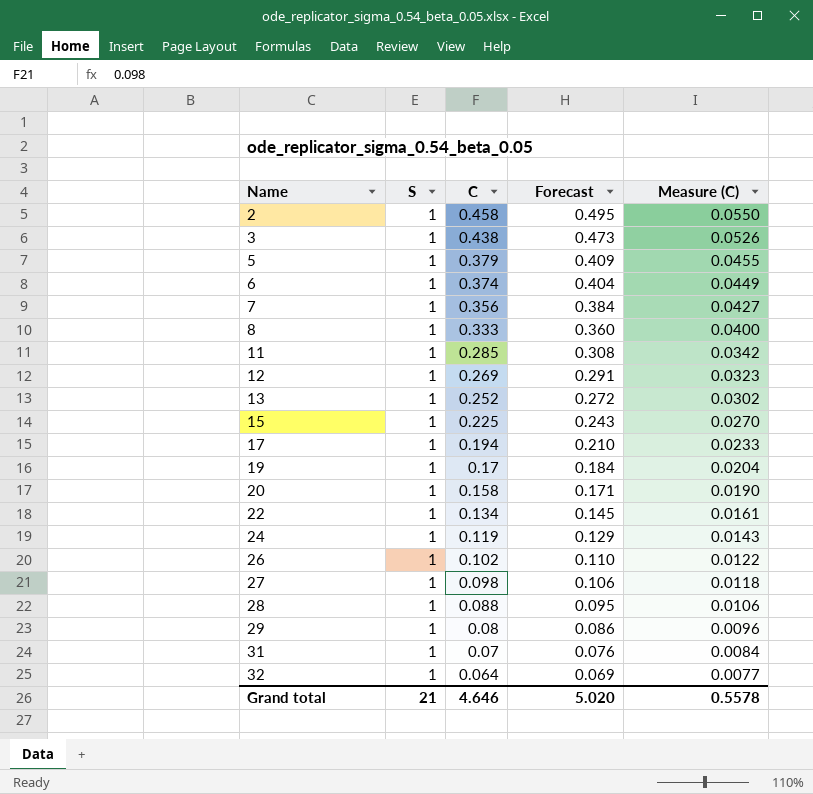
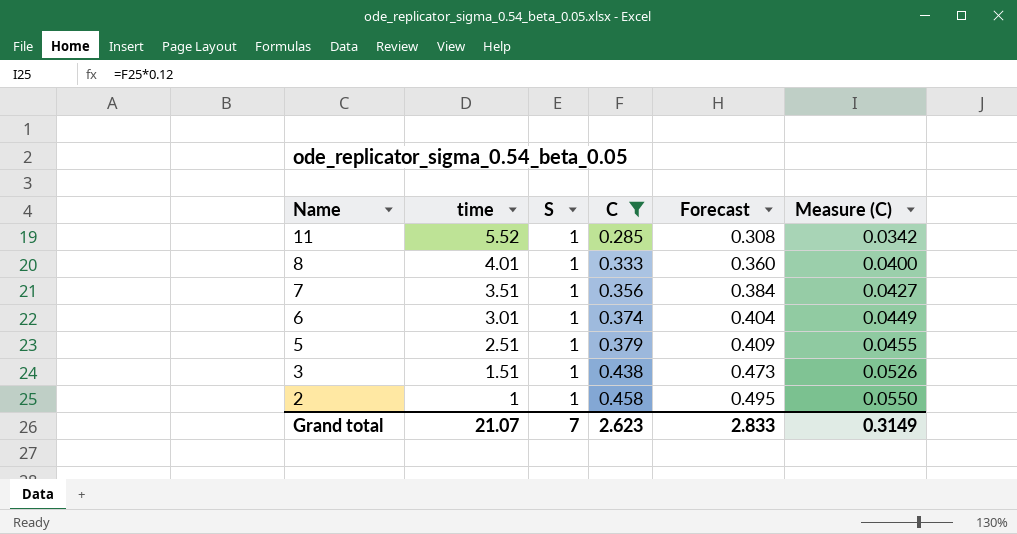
filter: none -> C >= 0.285
row order: Name ascending -> Name descending
column time | position: none -> 2
Grand total | S: 21 -> 7
Grand total | C: 4.646 -> 2.623
Grand total | Forecast: 5.020 -> 2.833
Grand total | Measure (C): 0.5578 -> 0.3149

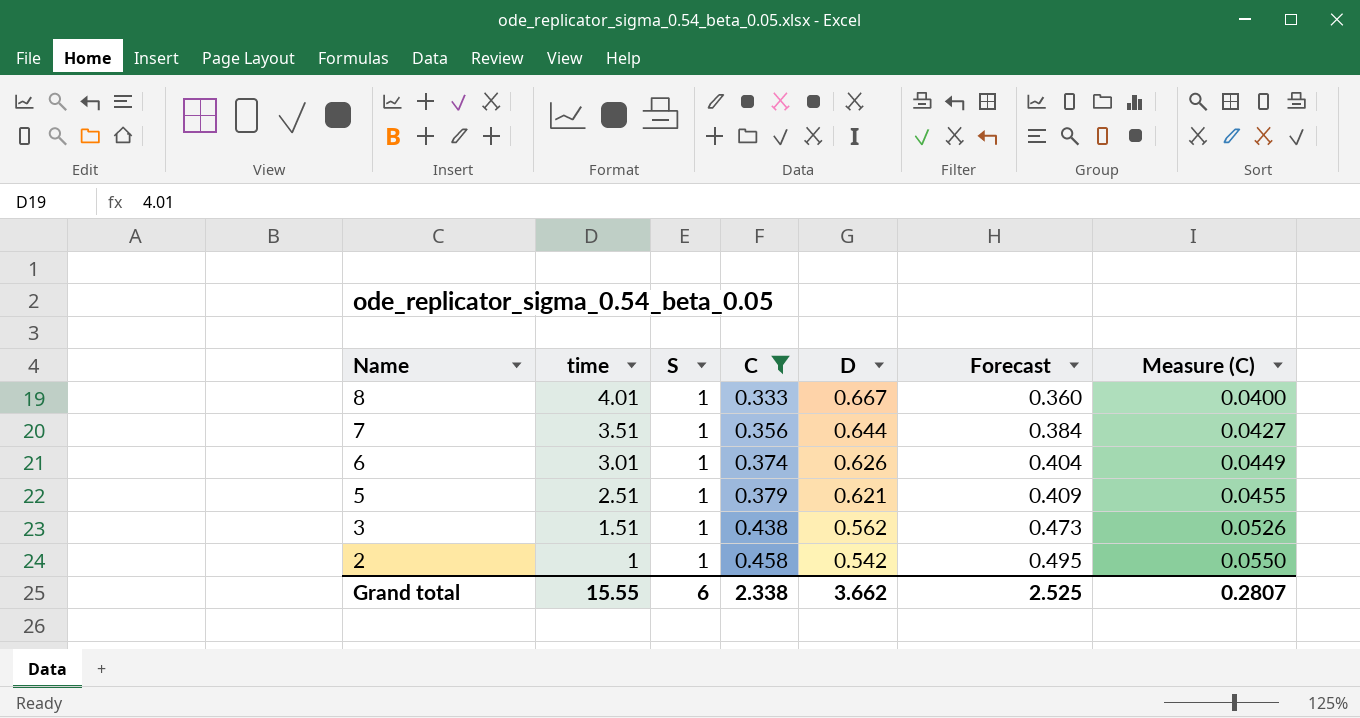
column D | formula: none -> [S] - [C]
row 11: 5.52 | 1 | 0.285 | 0.308 | 0.0342 -> none
Grand total | time: 21.07 -> 15.55
Grand total | S: 7 -> 6
Grand total | C: 2.623 -> 2.338
Grand total | Forecast: 2.833 -> 2.525
Grand total | Measure (C): 0.3149 -> 0.2807

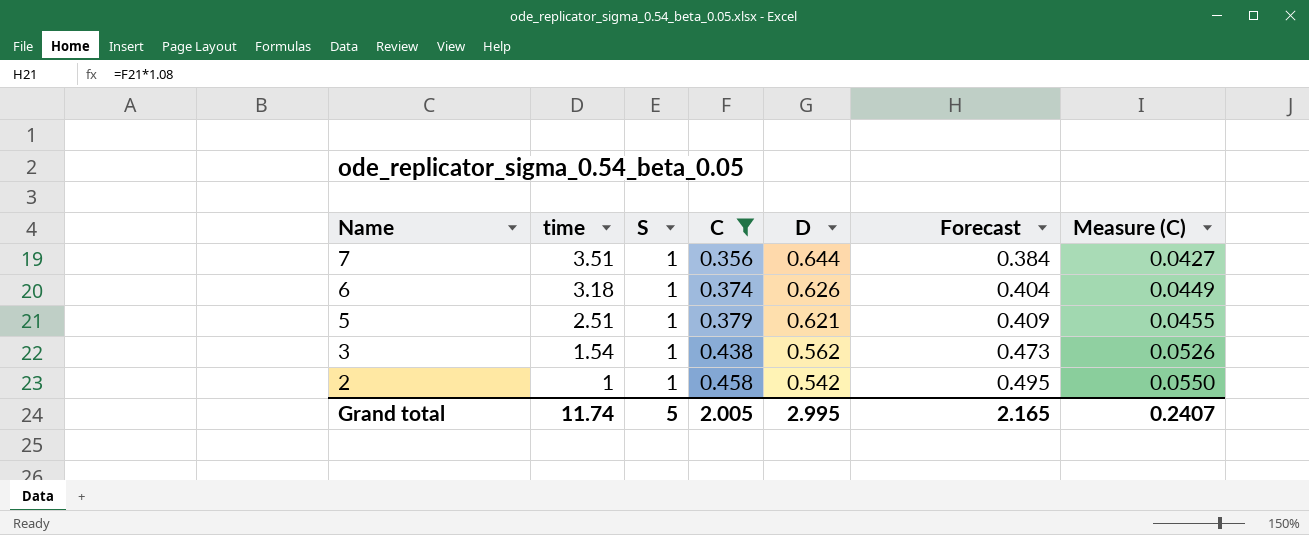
row 8: 4.01 | 1 | 0.333 | 0.667 | 0.360 | 0.0400 -> none
6 | time: 3.01 -> 3.18
3 | time: 1.51 -> 1.54
Grand total | time: 15.55 -> 11.74
Grand total | S: 6 -> 5
Grand total | C: 2.338 -> 2.005
Grand total | D: 3.662 -> 2.995
Grand total | Forecast: 2.525 -> 2.165
Grand total | Measure (C): 0.2807 -> 0.2407

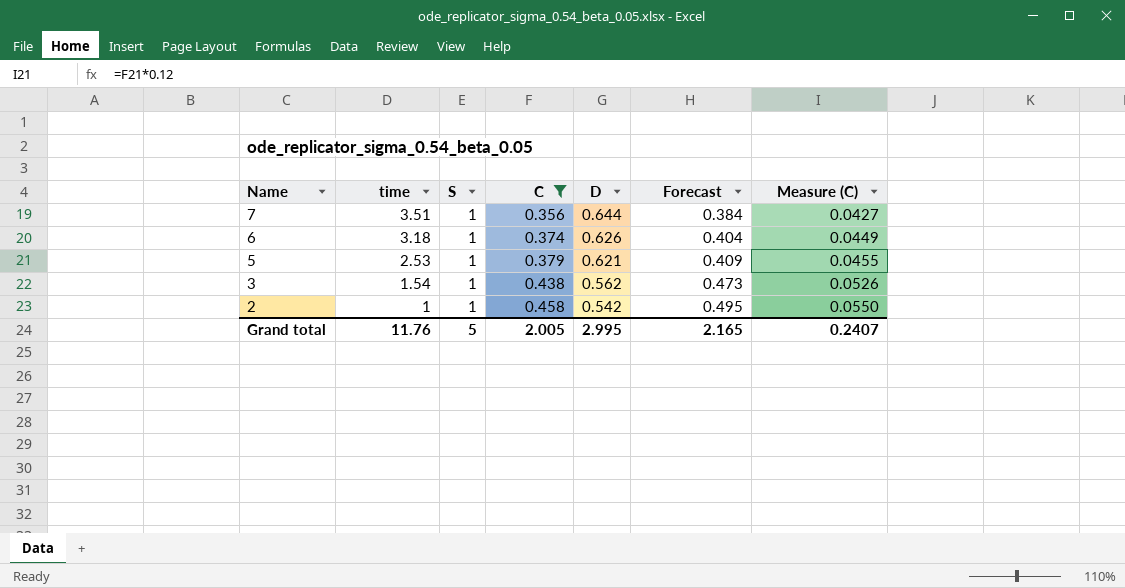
5 | time: 2.51 -> 2.53
Grand total | time: 11.74 -> 11.76

